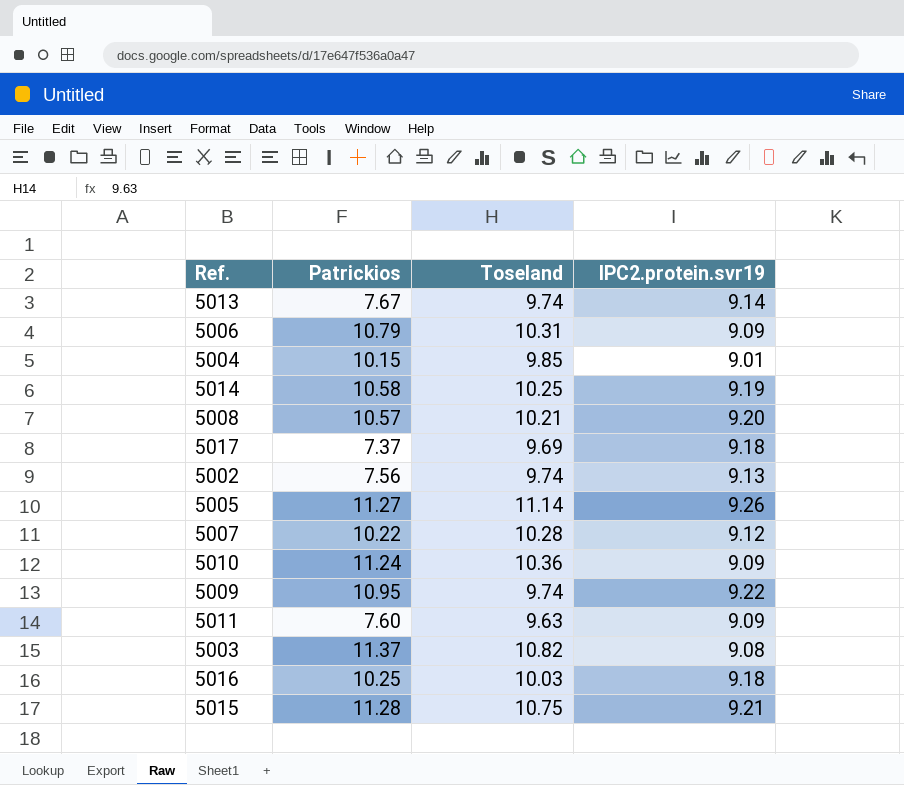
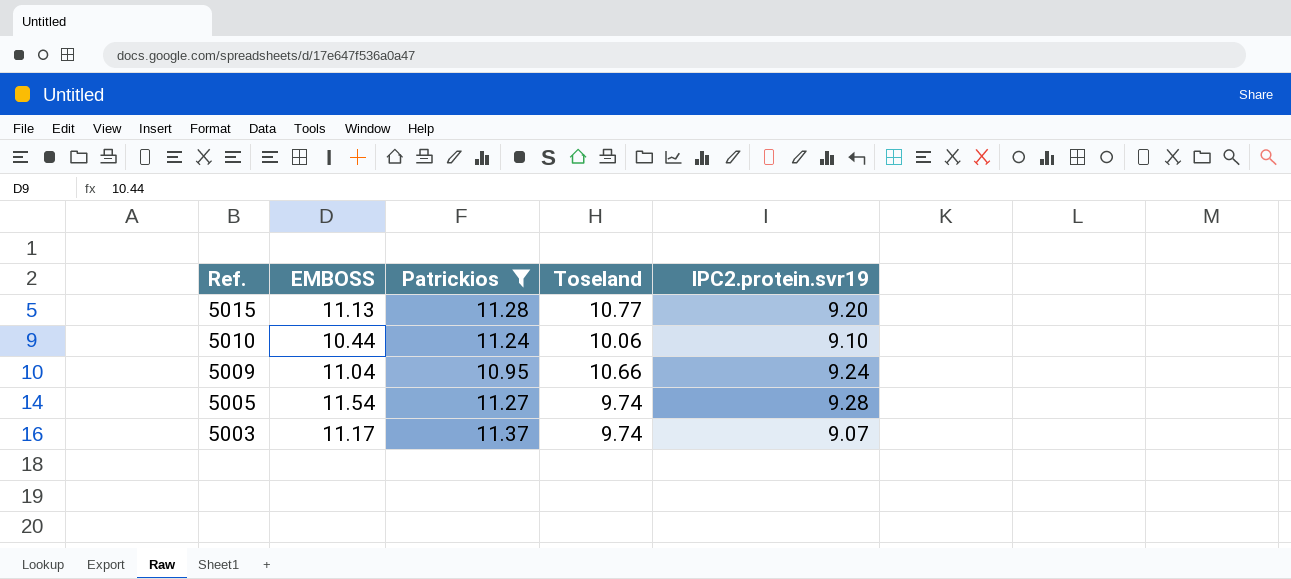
filter: none -> Patrickios >= 10.95
row order: none -> Ref. descending
column EMBOSS | position: none -> 2
5015 | Toseland: 10.75 -> 10.77
5015 | IPC2.protein.svr19: 9.21 -> 9.20
5010 | Toseland: 10.36 -> 10.06
5010 | IPC2.protein.svr19: 9.09 -> 9.10
5009 | Toseland: 9.74 -> 10.66
5009 | IPC2.protein.svr19: 9.22 -> 9.24
5005 | Toseland: 11.14 -> 9.74
5005 | IPC2.protein.svr19: 9.26 -> 9.28
5003 | Toseland: 10.82 -> 9.74
5003 | IPC2.protein.svr19: 9.08 -> 9.07

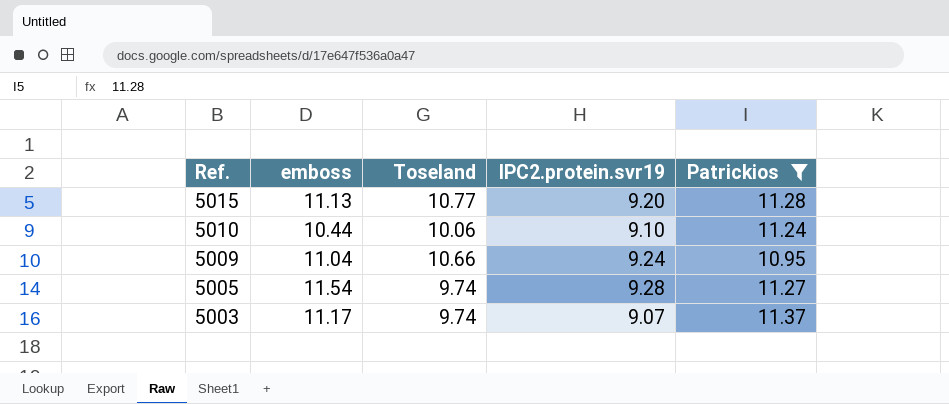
column name: EMBOSS -> emboss
column Patrickios | position: 3 -> 5

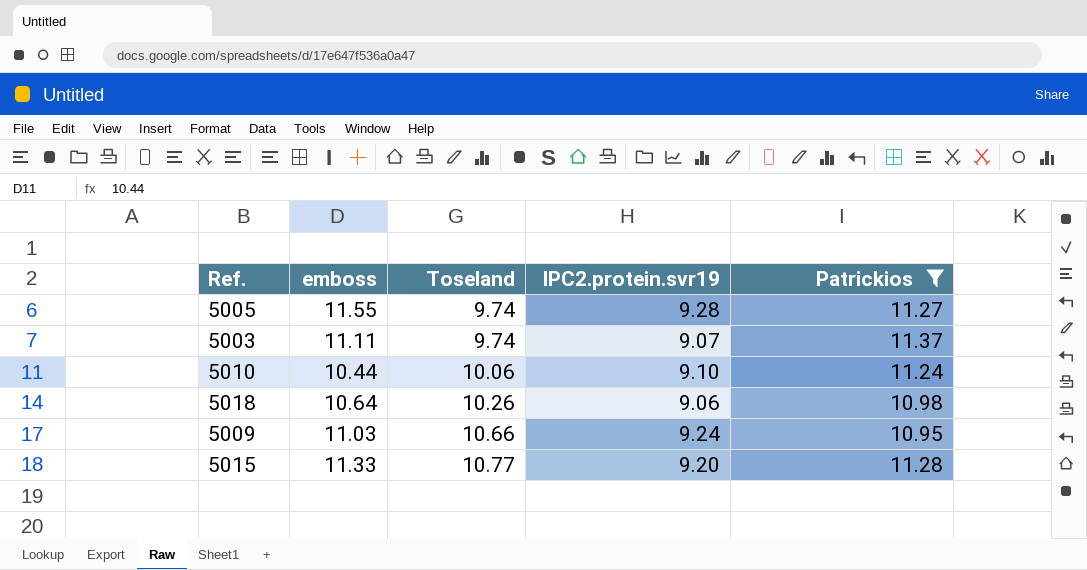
row order: Ref. descending -> Toseland ascending
5005 | emboss: 11.54 -> 11.55
5003 | emboss: 11.17 -> 11.11
row 5018: none -> 10.64 | 10.26 | 9.06 | 10.98
5009 | emboss: 11.04 -> 11.03
5015 | emboss: 11.13 -> 11.33

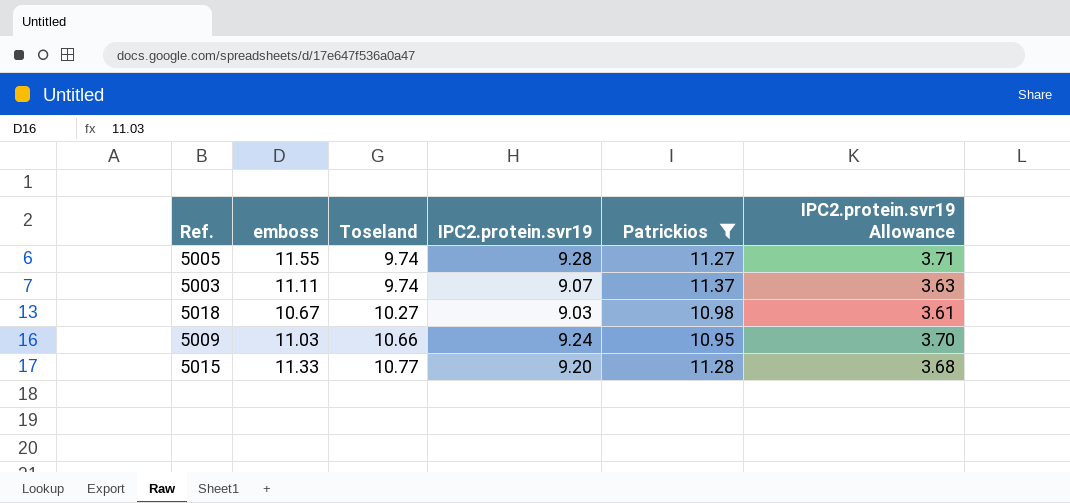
column IPC2.protein.svr19 Allowance | formula: none -> [IPC2.protein.svr19] * 0.4
row 5010: 10.44 | 10.06 | 9.10 | 11.24 -> none
5018 | emboss: 10.64 -> 10.67
5018 | Toseland: 10.26 -> 10.27
5018 | IPC2.protein.svr19: 9.06 -> 9.03

